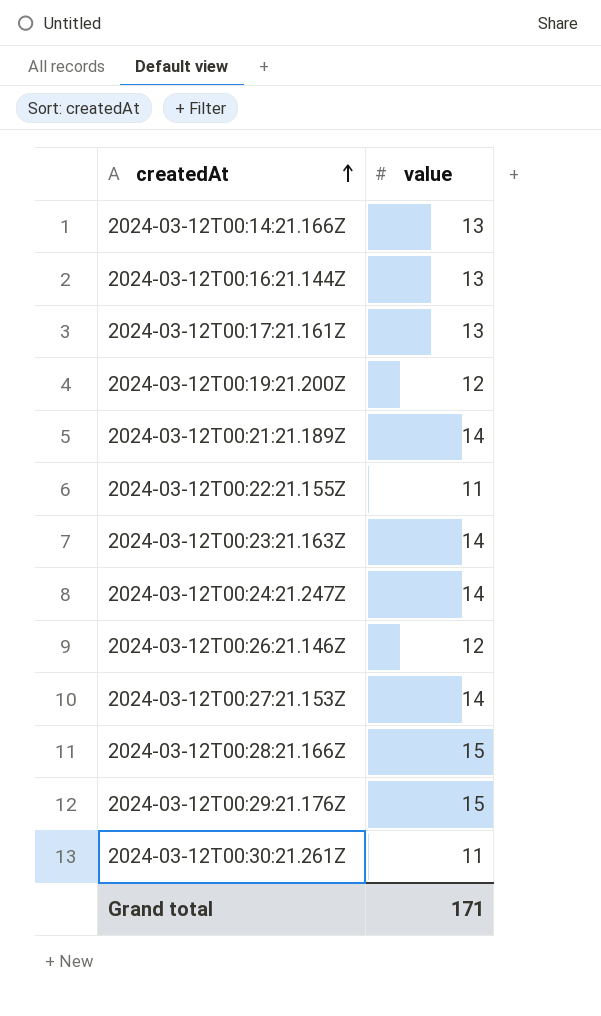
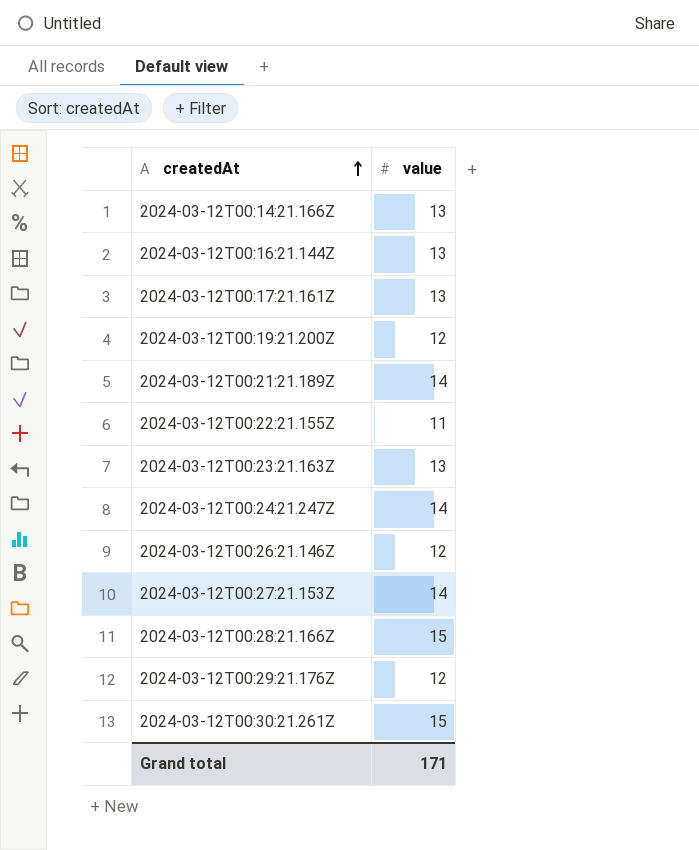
2024-03-12T00:23:21.163Z | value: 14 -> 13
2024-03-12T00:29:21.176Z | value: 15 -> 12
2024-03-12T00:30:21.261Z | value: 11 -> 15

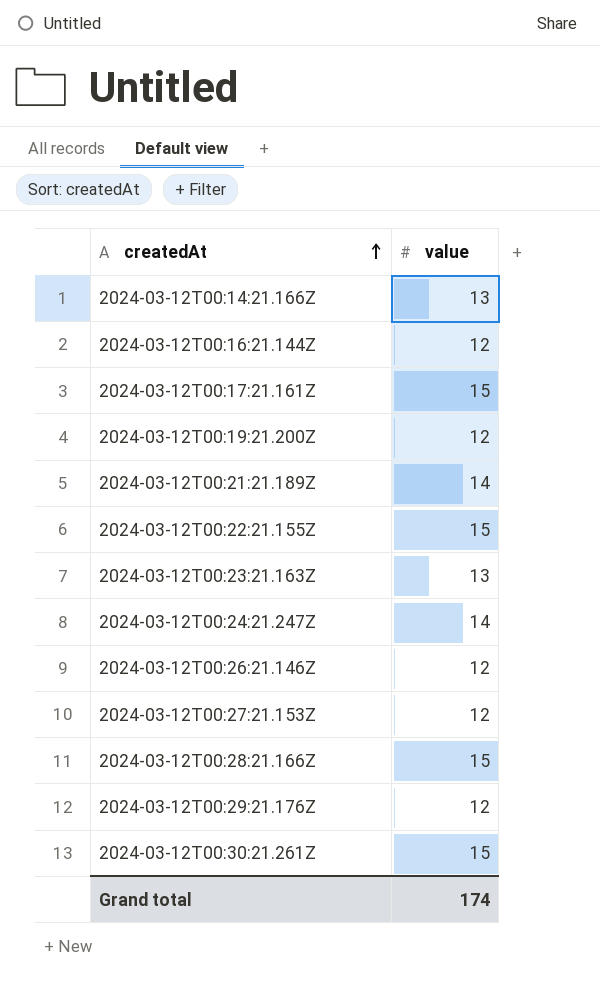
2024-03-12T00:16:21.144Z | value: 13 -> 12
2024-03-12T00:17:21.161Z | value: 13 -> 15
2024-03-12T00:22:21.155Z | value: 11 -> 15
2024-03-12T00:27:21.153Z | value: 14 -> 12
Grand total | value: 171 -> 174

